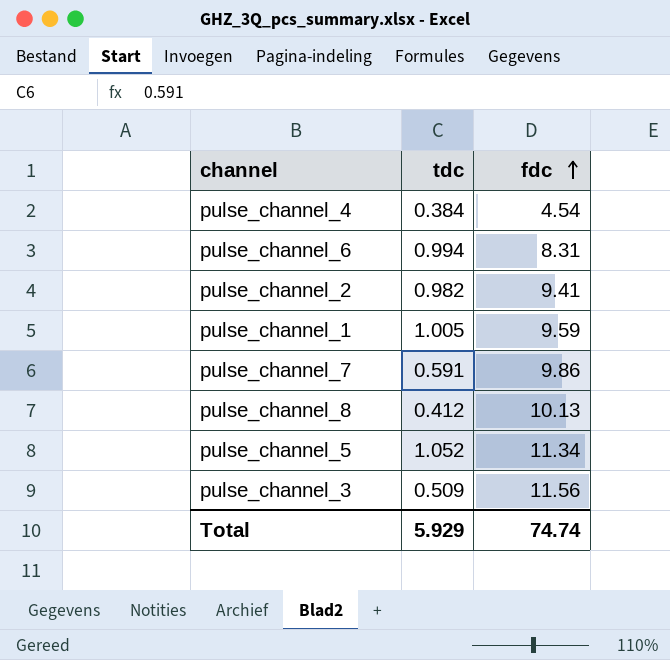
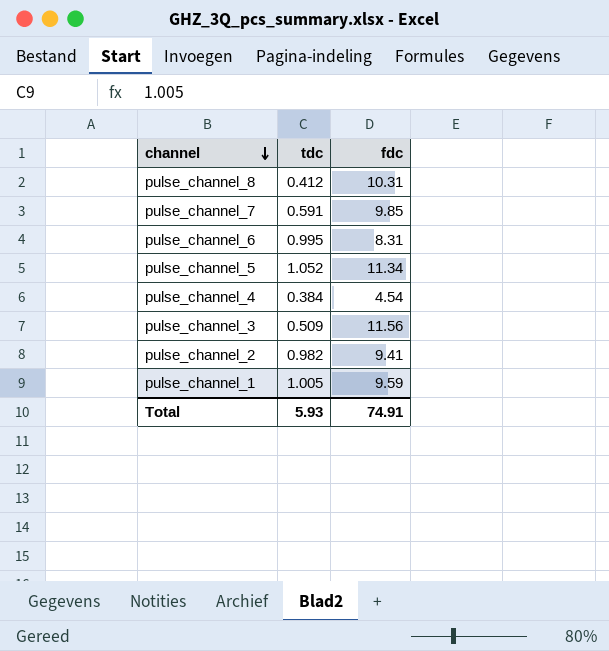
row order: fdc ascending -> channel descending
pulse_channel_8 | fdc: 10.13 -> 10.31
pulse_channel_7 | fdc: 9.86 -> 9.85
pulse_channel_6 | tdc: 0.994 -> 0.995
Total | tdc: 5.929 -> 5.93
Total | fdc: 74.74 -> 74.91

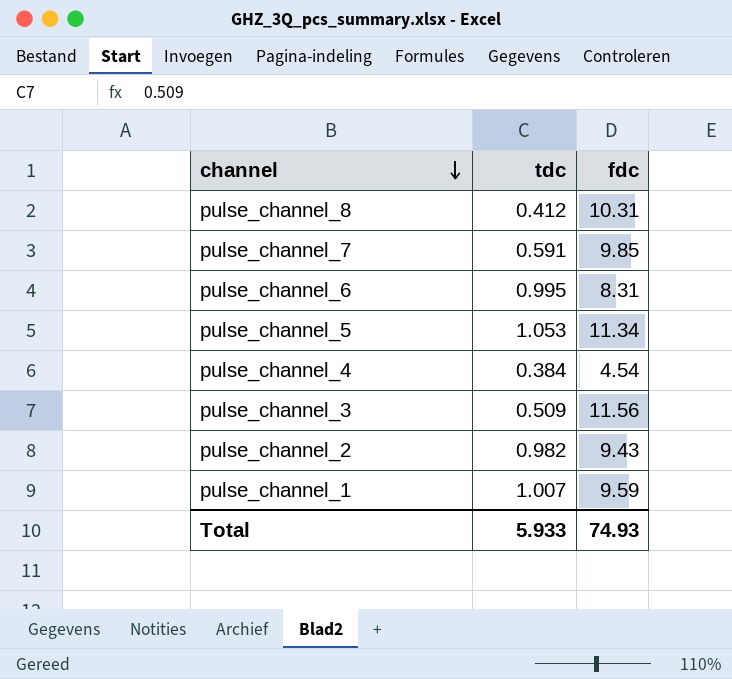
pulse_channel_5 | tdc: 1.052 -> 1.053
pulse_channel_2 | fdc: 9.41 -> 9.43
pulse_channel_1 | tdc: 1.005 -> 1.007
Total | tdc: 5.93 -> 5.933
Total | fdc: 74.91 -> 74.93

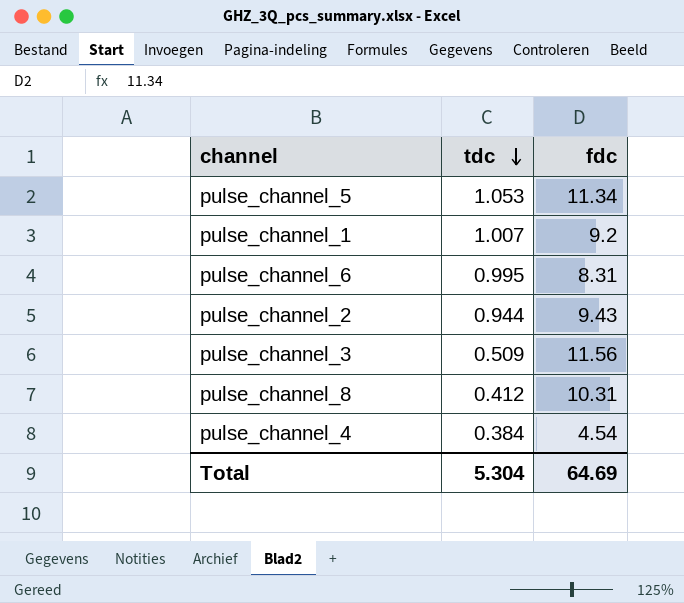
row order: channel descending -> tdc descending
row pulse_channel_7: 0.591 | 9.85 -> none
pulse_channel_1 | fdc: 9.59 -> 9.2
pulse_channel_2 | tdc: 0.982 -> 0.944
Total | tdc: 5.933 -> 5.304
Total | fdc: 74.93 -> 64.69

